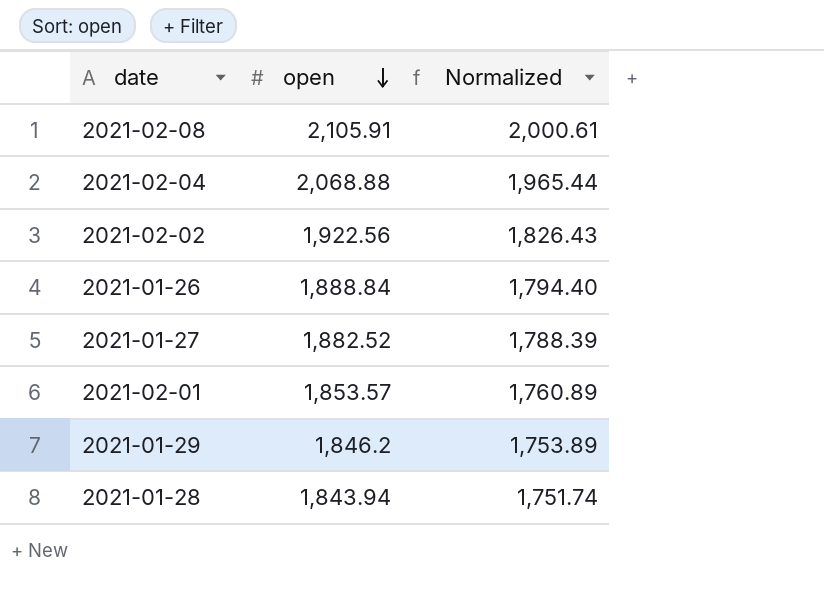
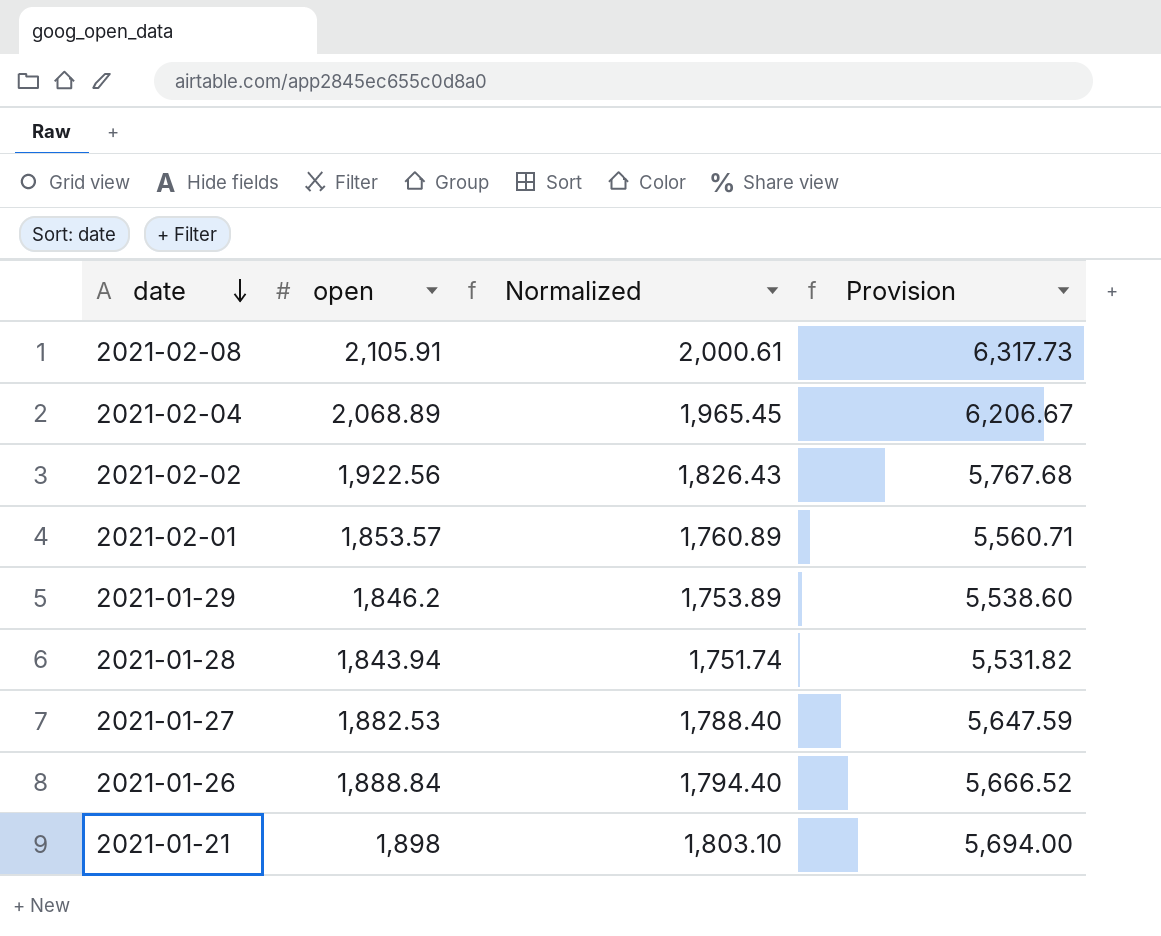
row order: open descending -> date descending
column Provision | formula: none -> [open] * 3
2021-02-04 | open: 2,068.88 -> 2,068.89
2021-02-04 | Normalized: 1,965.44 -> 1,965.45
2021-01-27 | open: 1,882.52 -> 1,882.53
2021-01-27 | Normalized: 1,788.39 -> 1,788.40
row 2021-01-21: none -> 1,898 | 1,803.10 | 5,694.00

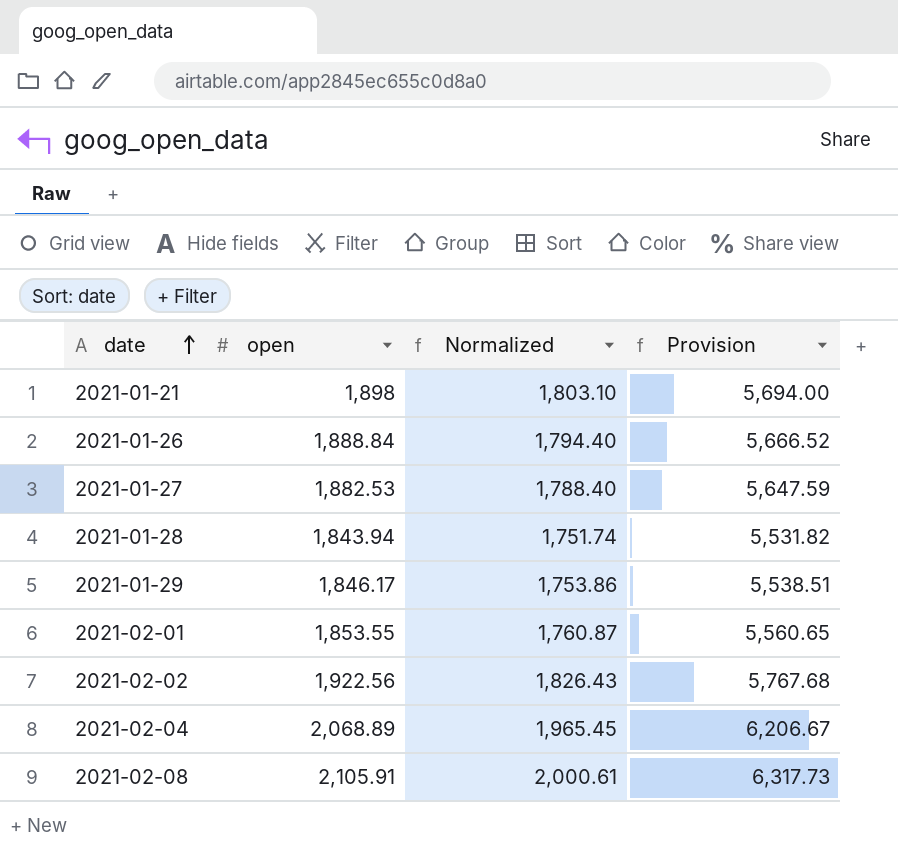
row order: date descending -> date ascending
2021-01-29 | open: 1,846.2 -> 1,846.17
2021-01-29 | Normalized: 1,753.89 -> 1,753.86
2021-01-29 | Provision: 5,538.60 -> 5,538.51
2021-02-01 | open: 1,853.57 -> 1,853.55
2021-02-01 | Normalized: 1,760.89 -> 1,760.87
2021-02-01 | Provision: 5,560.71 -> 5,560.65

